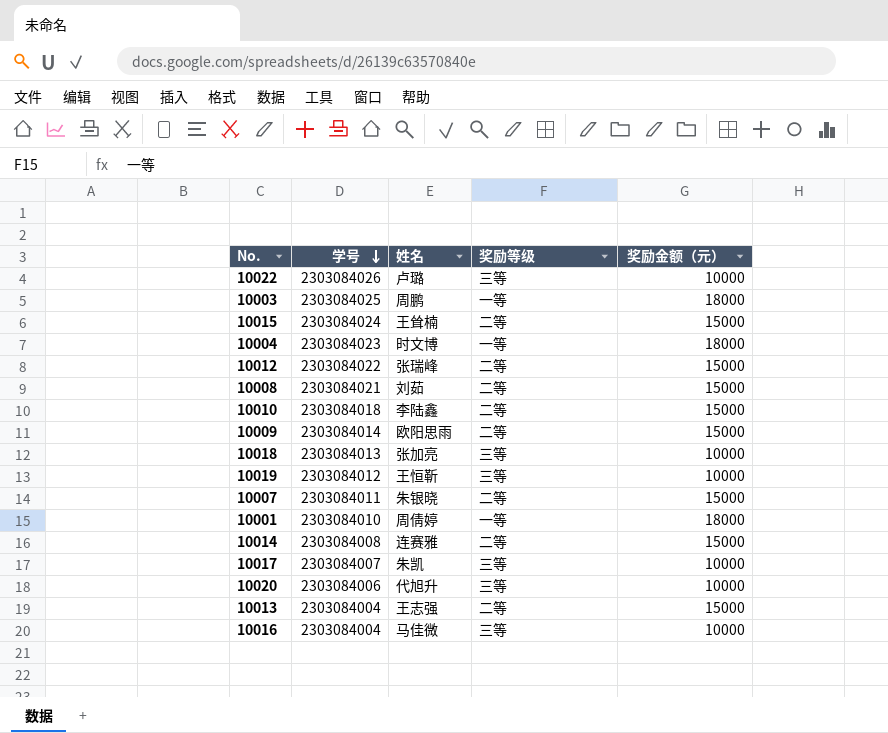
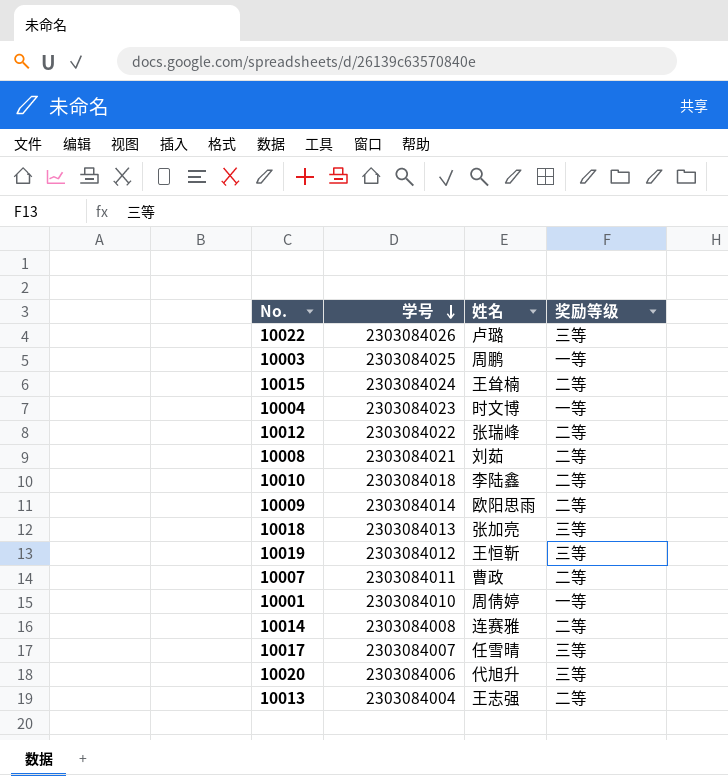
column 奖励金额（元） | position: 5 -> none
row 10016: 2303084004 | 马佳微 | 三等 | 10000 -> none
10007 | 姓名: 朱银晓 -> 曹政
10017 | 姓名: 朱凯 -> 任雪晴

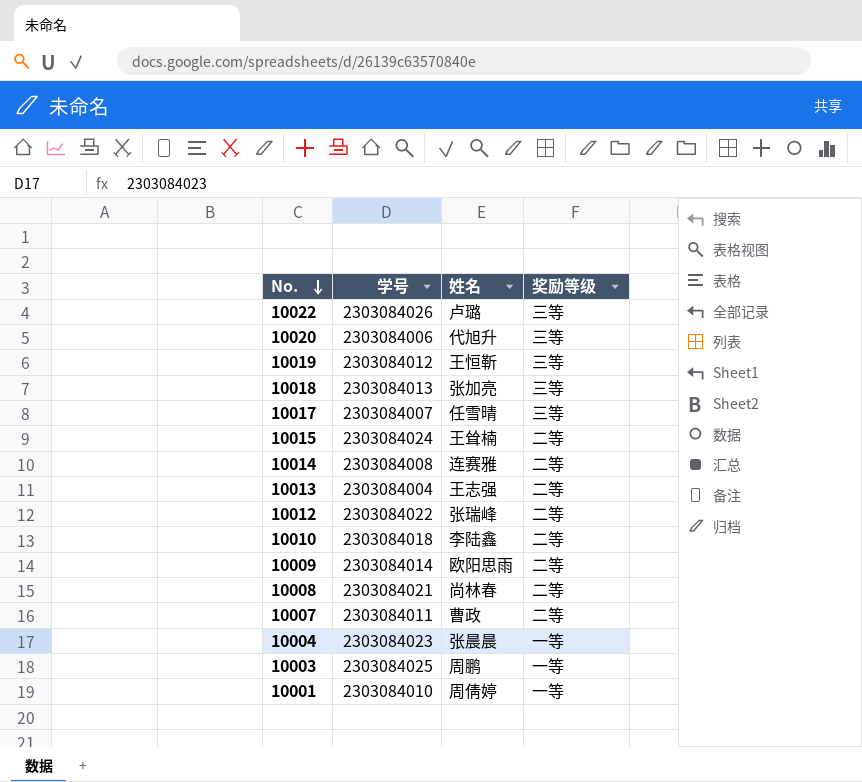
row order: 学号 descending -> No. descending
10008 | 姓名: 刘茹 -> 尚林春
10004 | 姓名: 时文博 -> 张晨晨

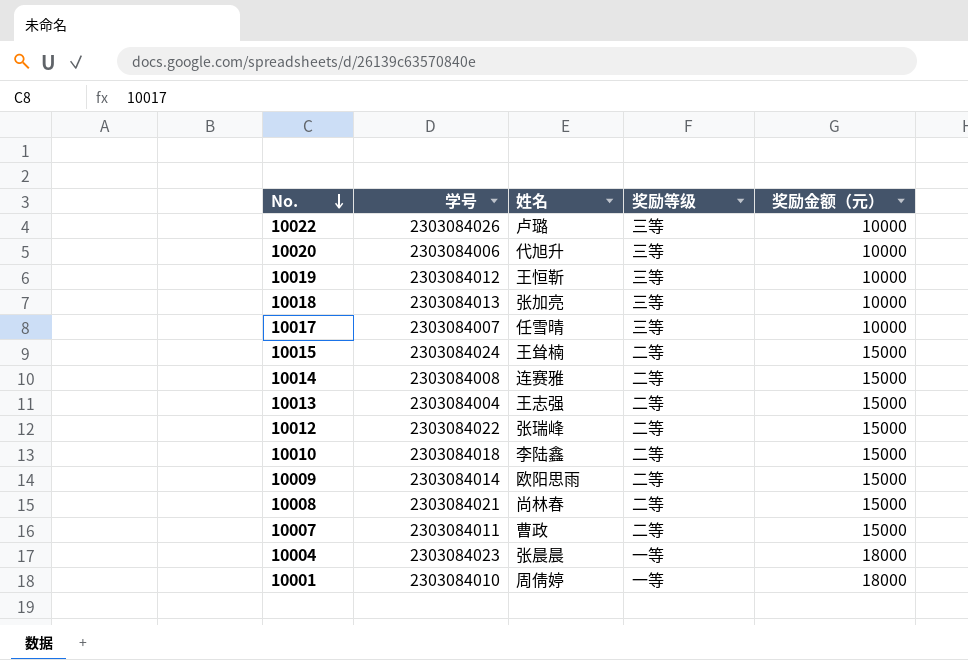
column 奖励金额（元） | position: none -> 5
row 10003: 2303084025 | 周鹏 | 一等 -> none

